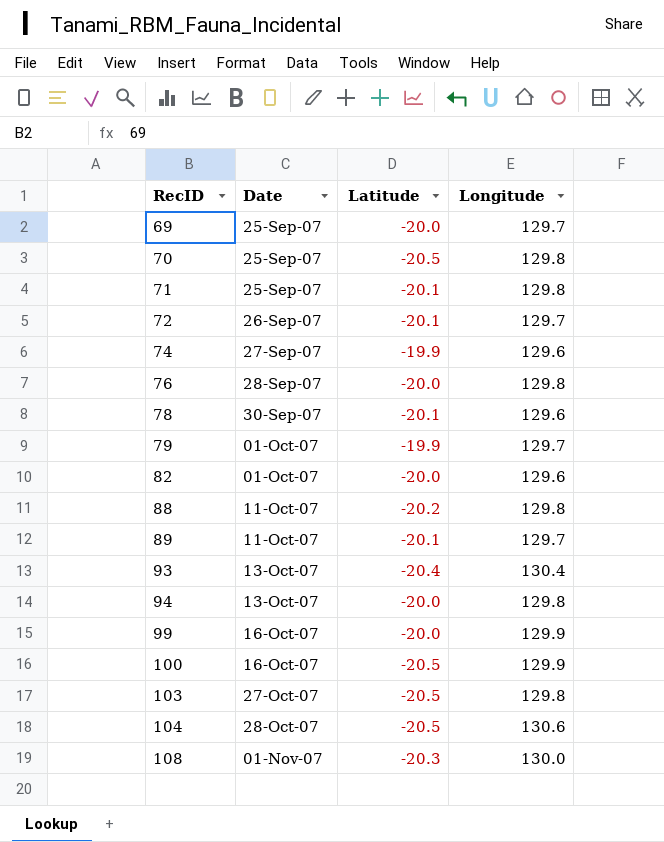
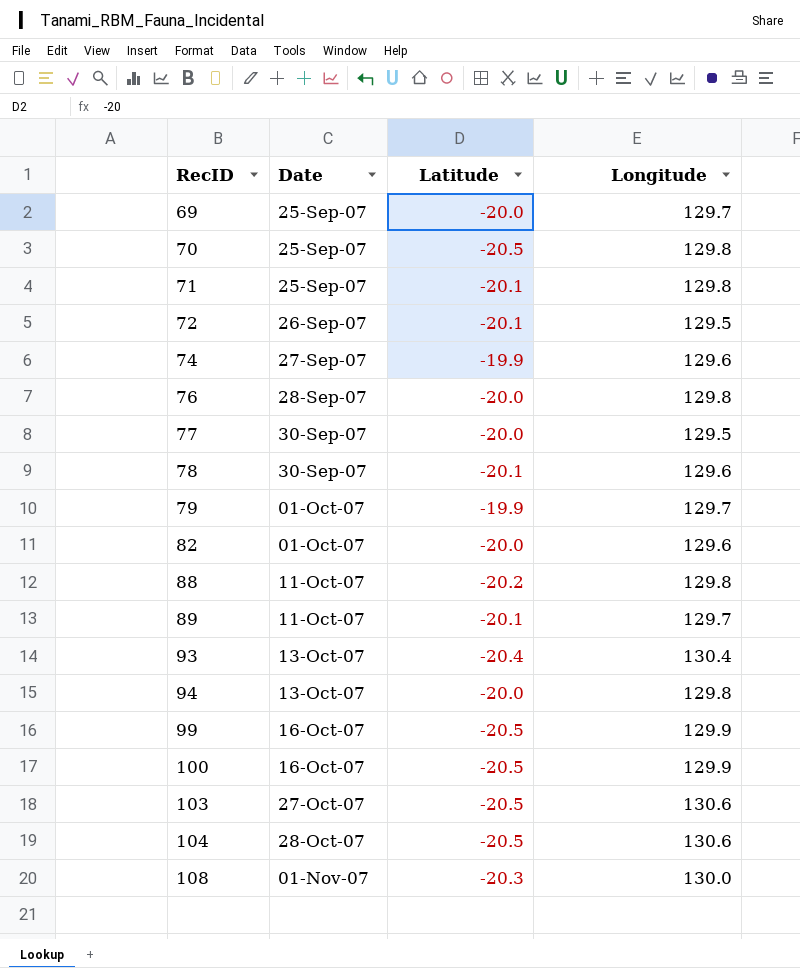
72 | Longitude: 129.7 -> 129.5
row 77: none -> 30-Sep-07 | -20.0 | 129.5
99 | Latitude: -20.0 -> -20.5
103 | Longitude: 129.8 -> 130.6

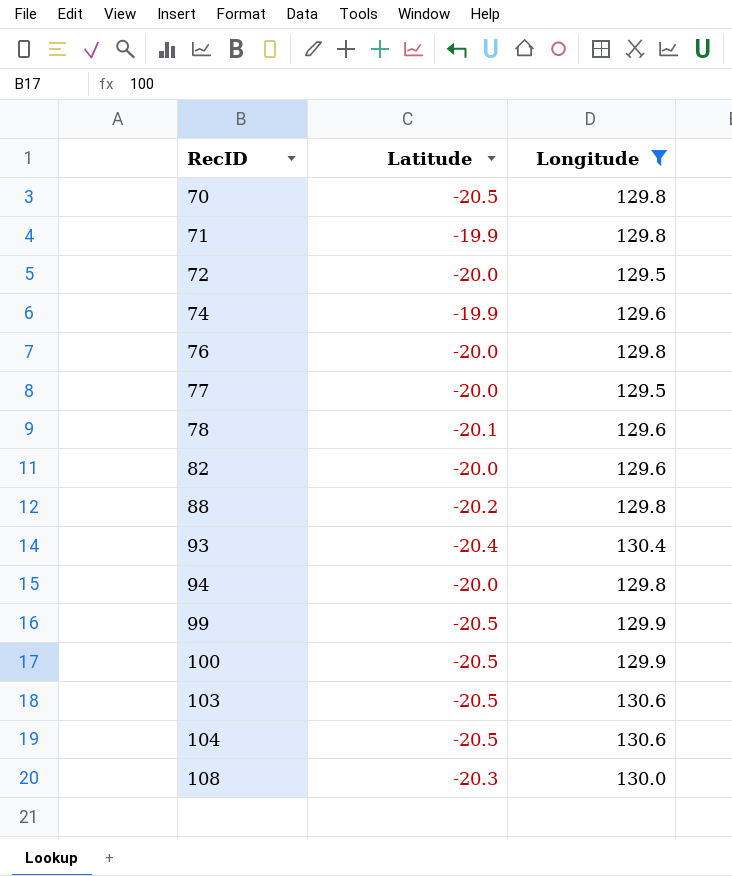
filter: none -> Longitude != 129.7
column Date | position: 2 -> none
71 | Latitude: -20.1 -> -19.9
72 | Latitude: -20.1 -> -20.0

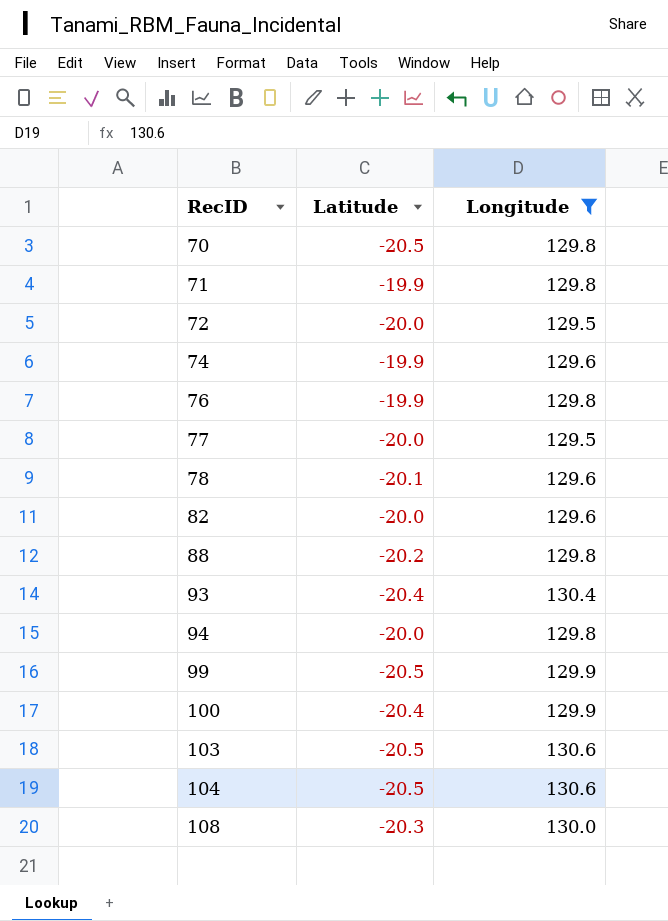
76 | Latitude: -20.0 -> -19.9
100 | Latitude: -20.5 -> -20.4

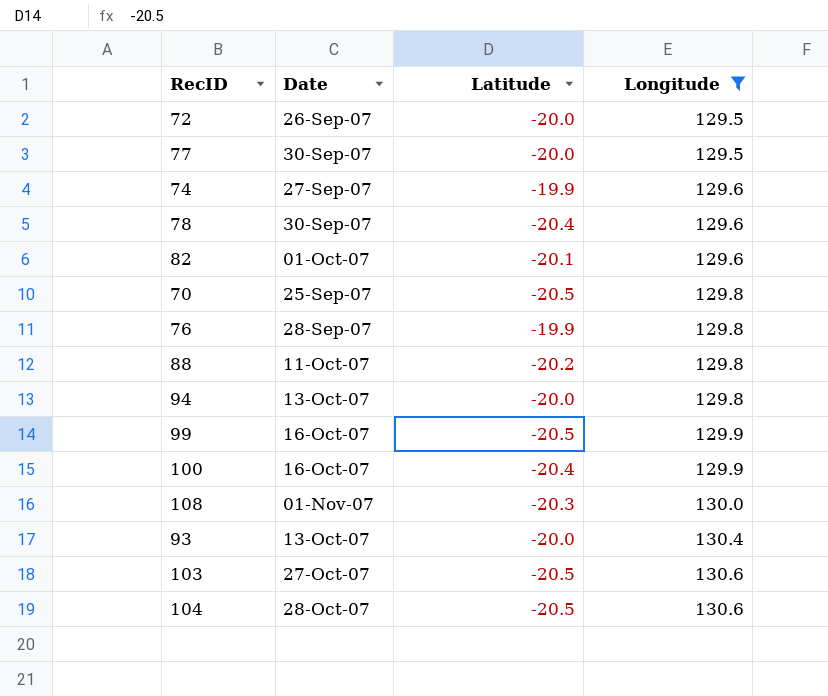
row order: RecID ascending -> Longitude ascending
column Date | position: none -> 2
row 71: -19.9 | 129.8 -> none
78 | Latitude: -20.1 -> -20.4
82 | Latitude: -20.0 -> -20.1
93 | Latitude: -20.4 -> -20.0

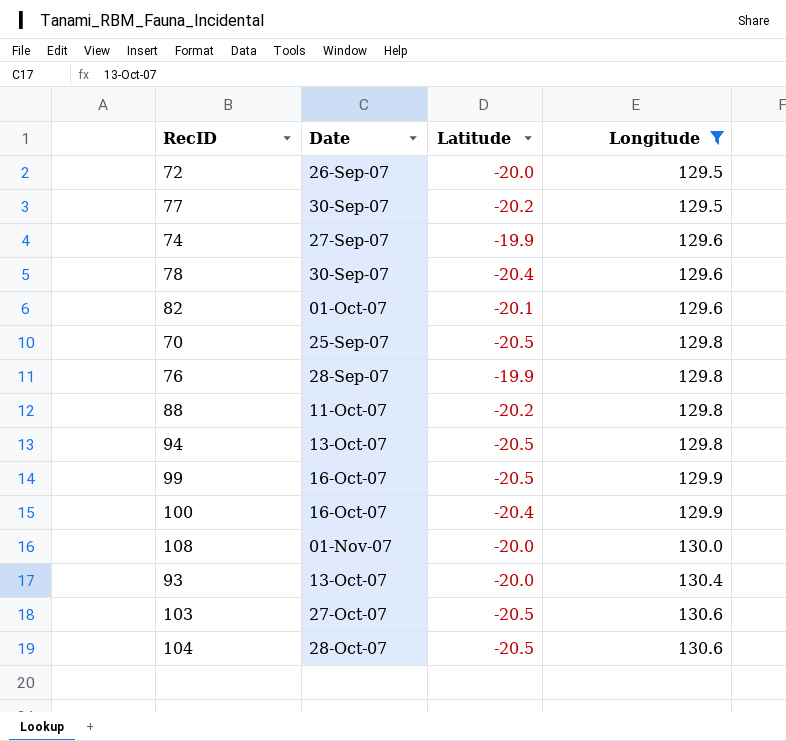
77 | Latitude: -20.0 -> -20.2
94 | Latitude: -20.0 -> -20.5
108 | Latitude: -20.3 -> -20.0

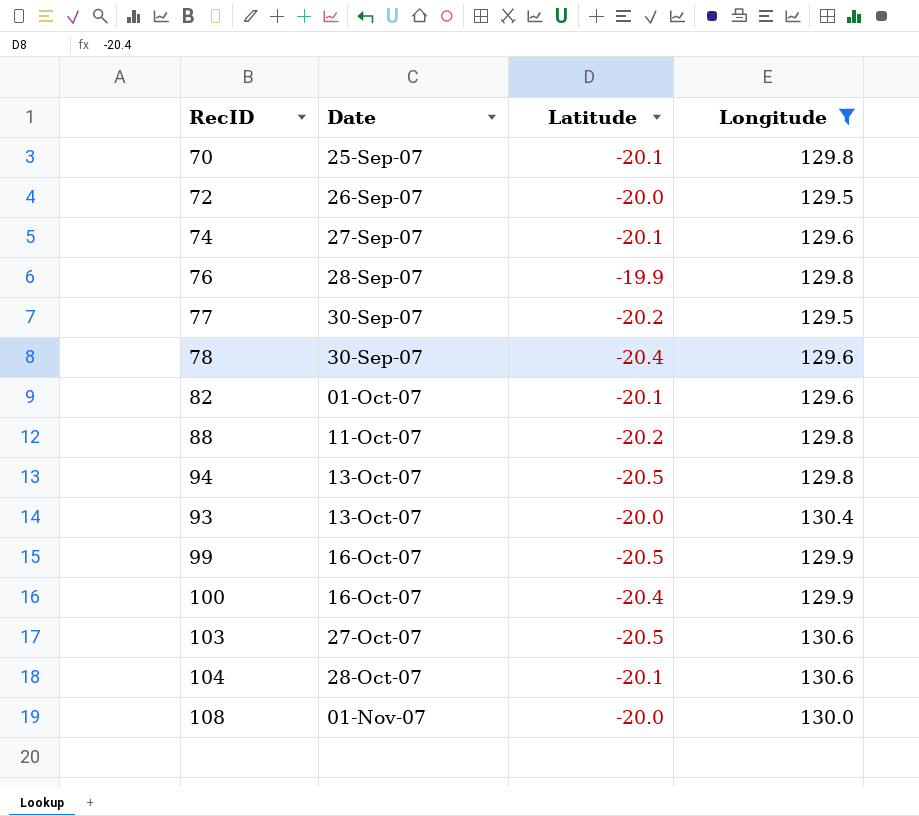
row order: Longitude ascending -> Date ascending
70 | Latitude: -20.5 -> -20.1
74 | Latitude: -19.9 -> -20.1
104 | Latitude: -20.5 -> -20.1

